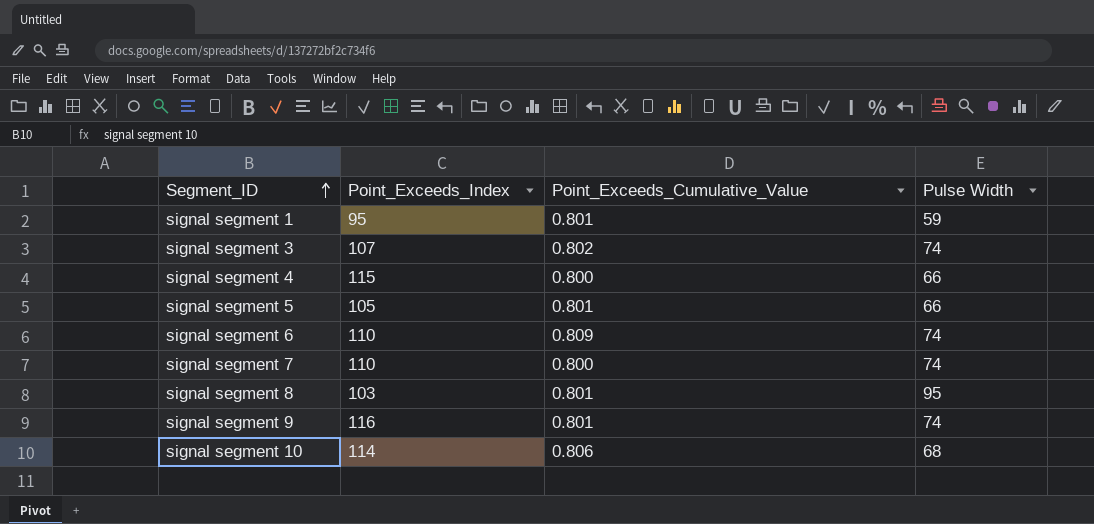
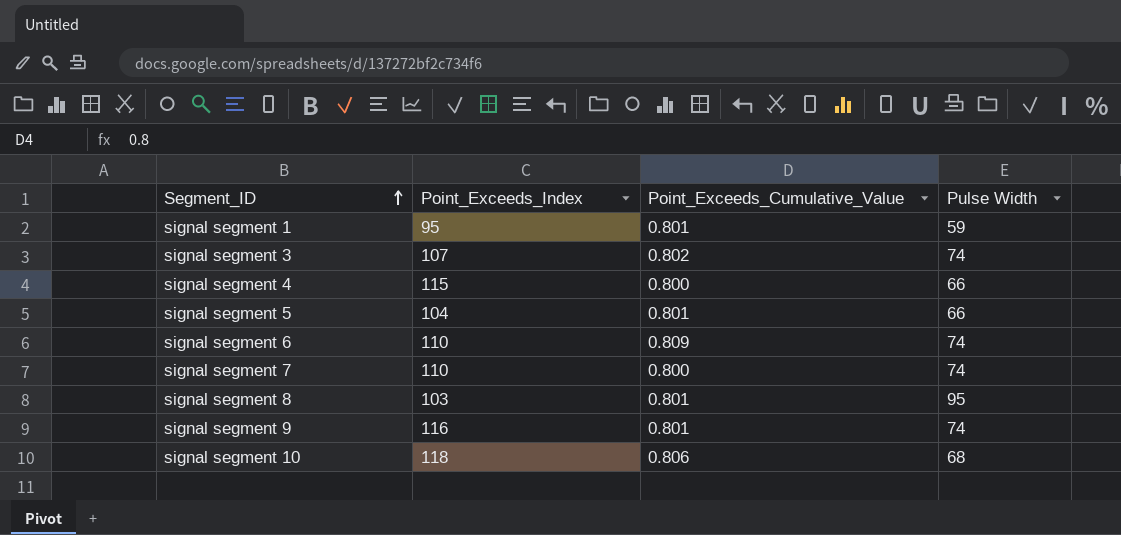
signal segment 5 | Point_Exceeds_Index: 105 -> 104
signal segment 10 | Point_Exceeds_Index: 114 -> 118

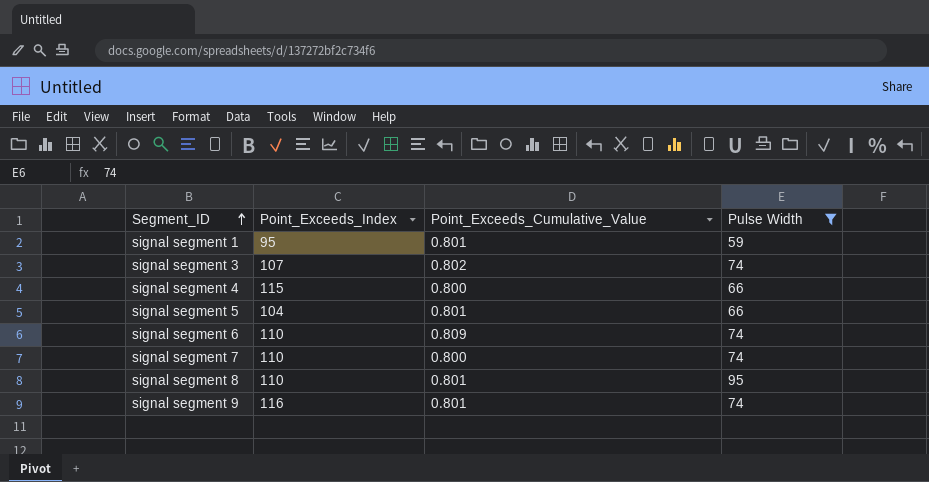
filter: none -> Pulse Width != 68
signal segment 8 | Point_Exceeds_Index: 103 -> 110

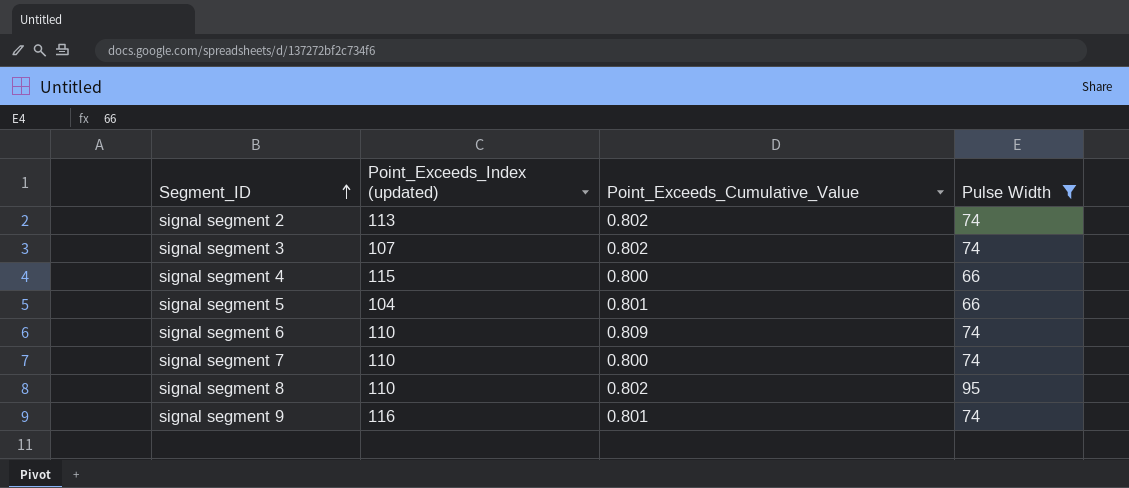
column name: Point_Exceeds_Index -> Point_Exceeds_Index (updated)
row signal segment 1: 95 | 0.801 | 59 -> none
row signal segment 2: none -> 113 | 0.802 | 74
signal segment 8 | Point_Exceeds_Cumulative_Value: 0.801 -> 0.802

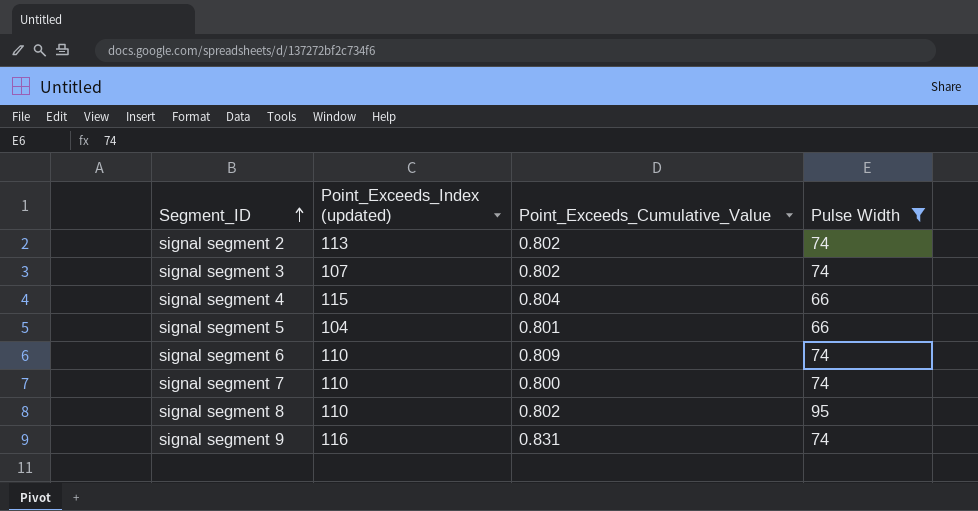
signal segment 4 | Point_Exceeds_Cumulative_Value: 0.800 -> 0.804
signal segment 9 | Point_Exceeds_Cumulative_Value: 0.801 -> 0.831

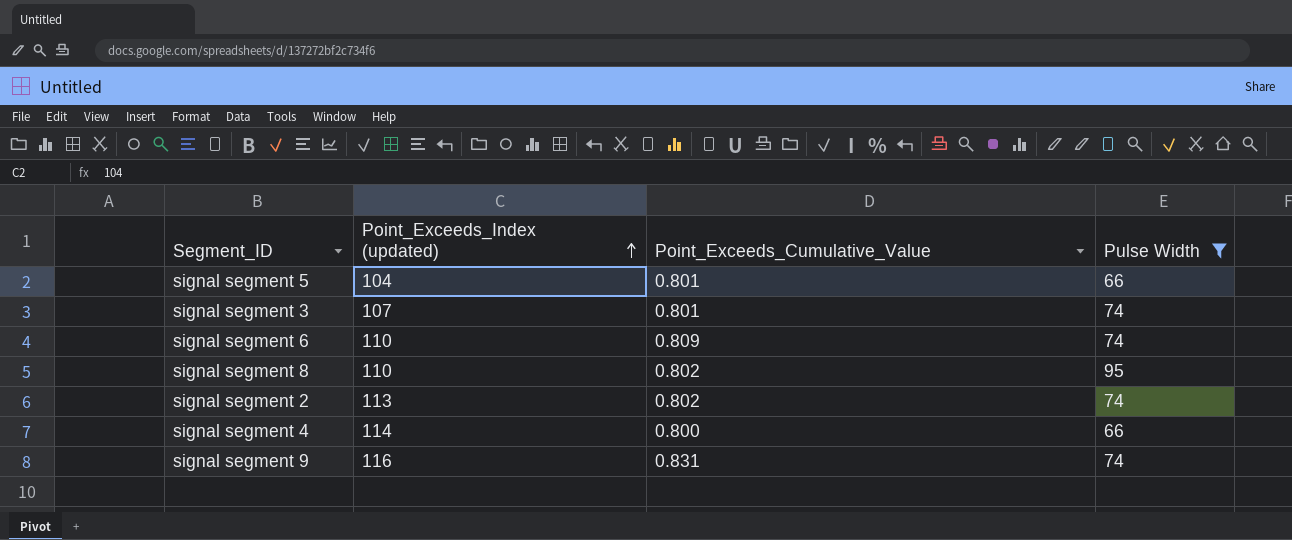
row order: Segment_ID ascending -> Point_Exceeds_Index (updated) ascending
row signal segment 7: 110 | 0.800 | 74 -> none
signal segment 3 | Point_Exceeds_Cumulative_Value: 0.802 -> 0.801
signal segment 4 | Point_Exceeds_Index (updated): 115 -> 114
signal segment 4 | Point_Exceeds_Cumulative_Value: 0.804 -> 0.800

